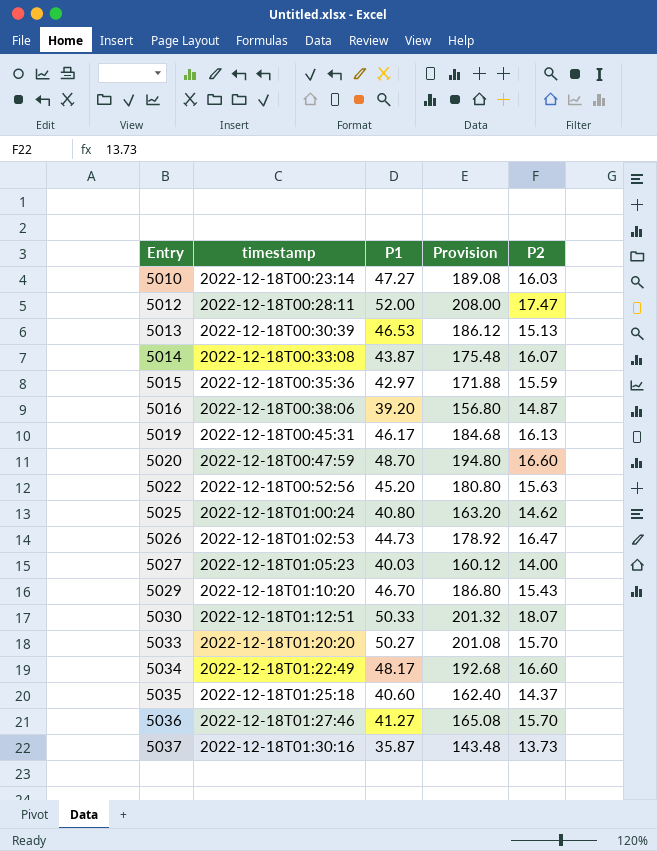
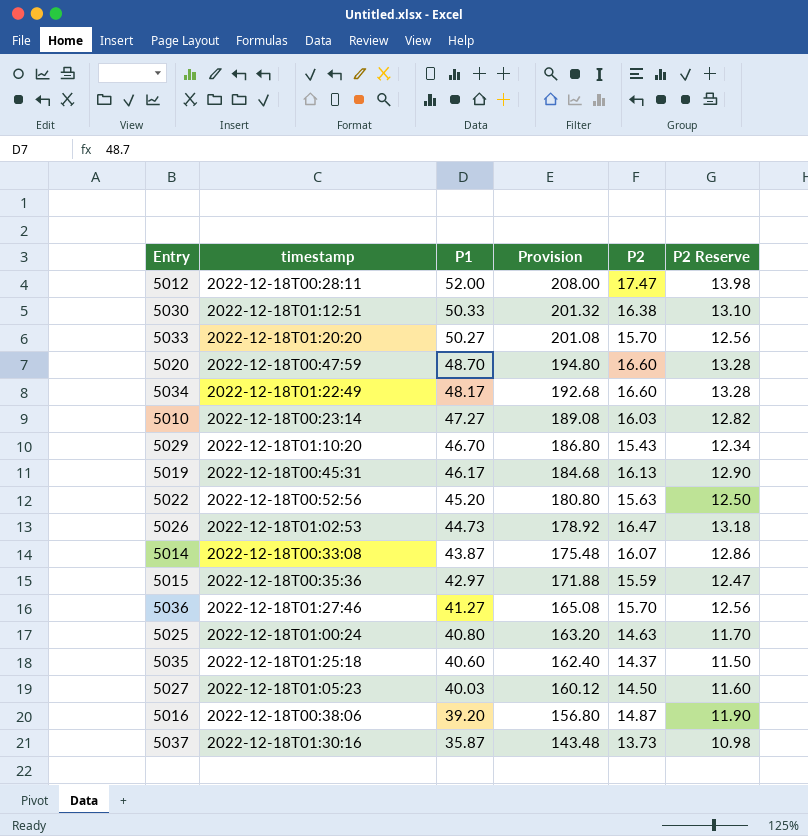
row order: Entry ascending -> P1 descending
column P2 Reserve | formula: none -> [P2] * 0.8
row 5013: 2022-12-18T00:30:39 | 46.53 | 186.12 | 15.13 -> none
5030 | P2: 18.07 -> 16.38
5025 | P2: 14.62 -> 14.63
5027 | P2: 14.00 -> 14.50

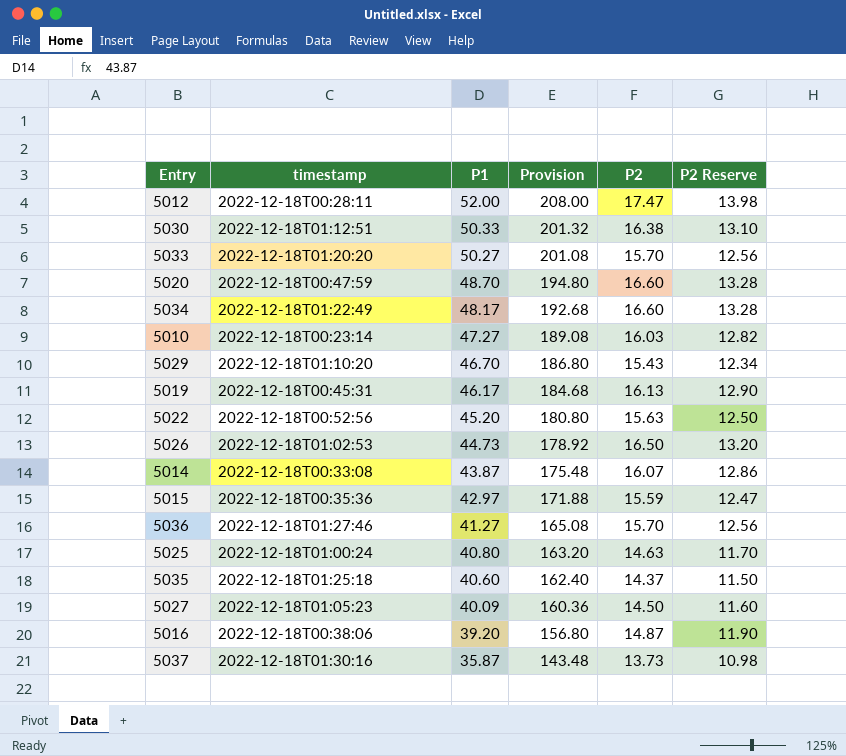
5026 | P2: 16.47 -> 16.50
5026 | P2 Reserve: 13.18 -> 13.20
5027 | P1: 40.03 -> 40.09
5027 | Provision: 160.12 -> 160.36

